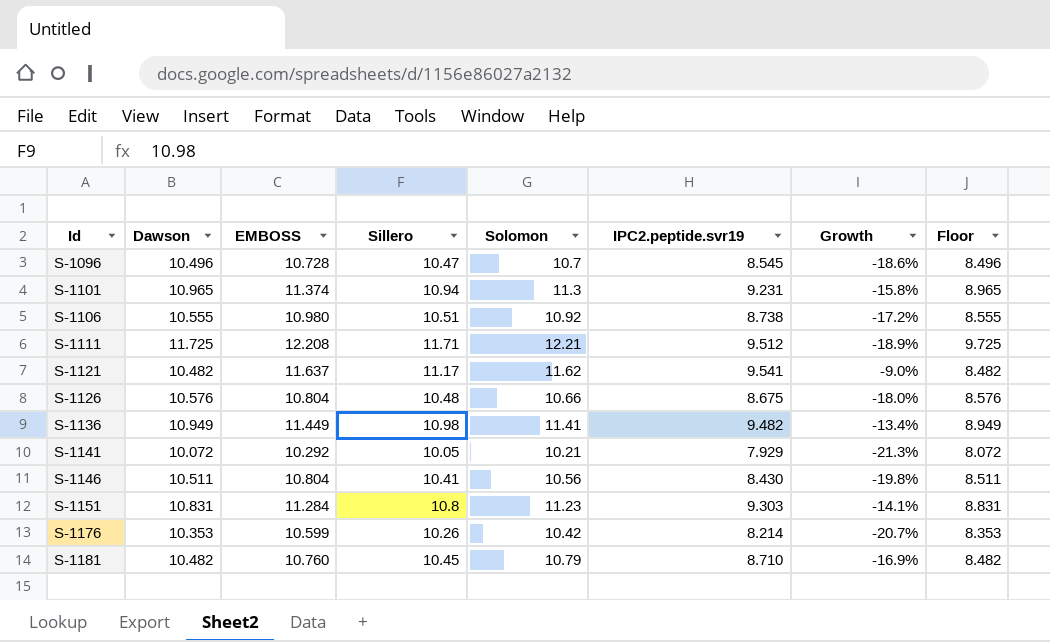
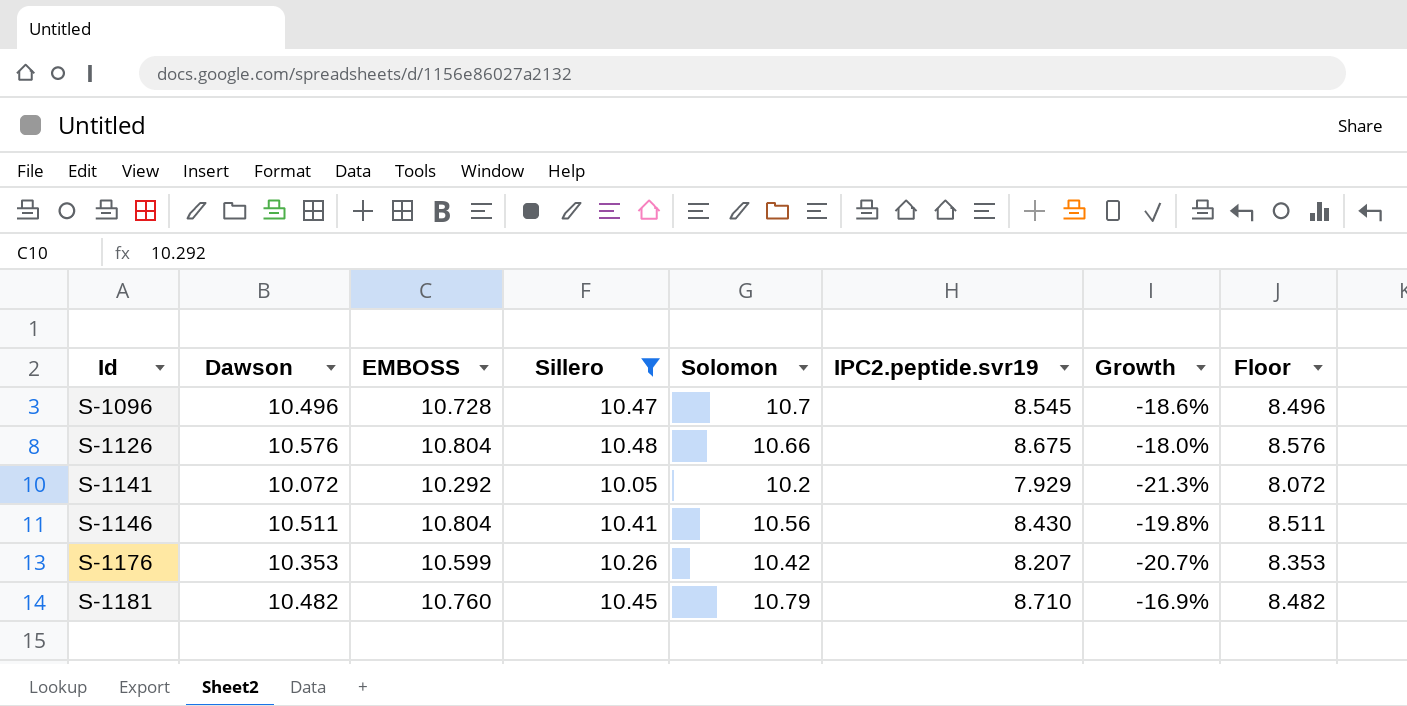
filter: none -> Sillero <= 10.48
S-1141 | Solomon: 10.21 -> 10.2
S-1176 | IPC2.peptide.svr19: 8.214 -> 8.207

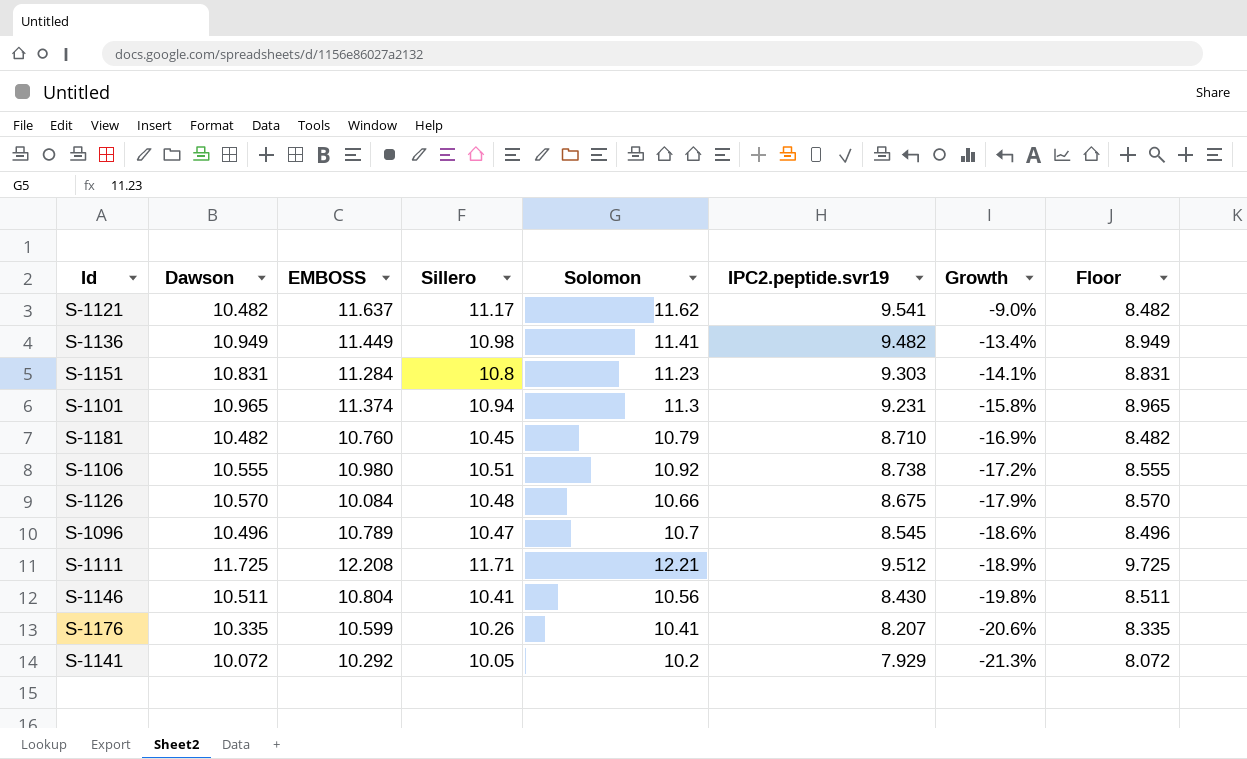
filter: Sillero <= 10.48 -> none
row order: Id ascending -> Growth descending
S-1126 | Dawson: 10.576 -> 10.570
S-1126 | EMBOSS: 10.804 -> 10.084
S-1126 | Growth: -18.0% -> -17.9%
S-1126 | Floor: 8.576 -> 8.570
S-1096 | EMBOSS: 10.728 -> 10.789
S-1176 | Dawson: 10.353 -> 10.335
S-1176 | Solomon: 10.42 -> 10.41
S-1176 | Growth: -20.7% -> -20.6%
S-1176 | Floor: 8.353 -> 8.335

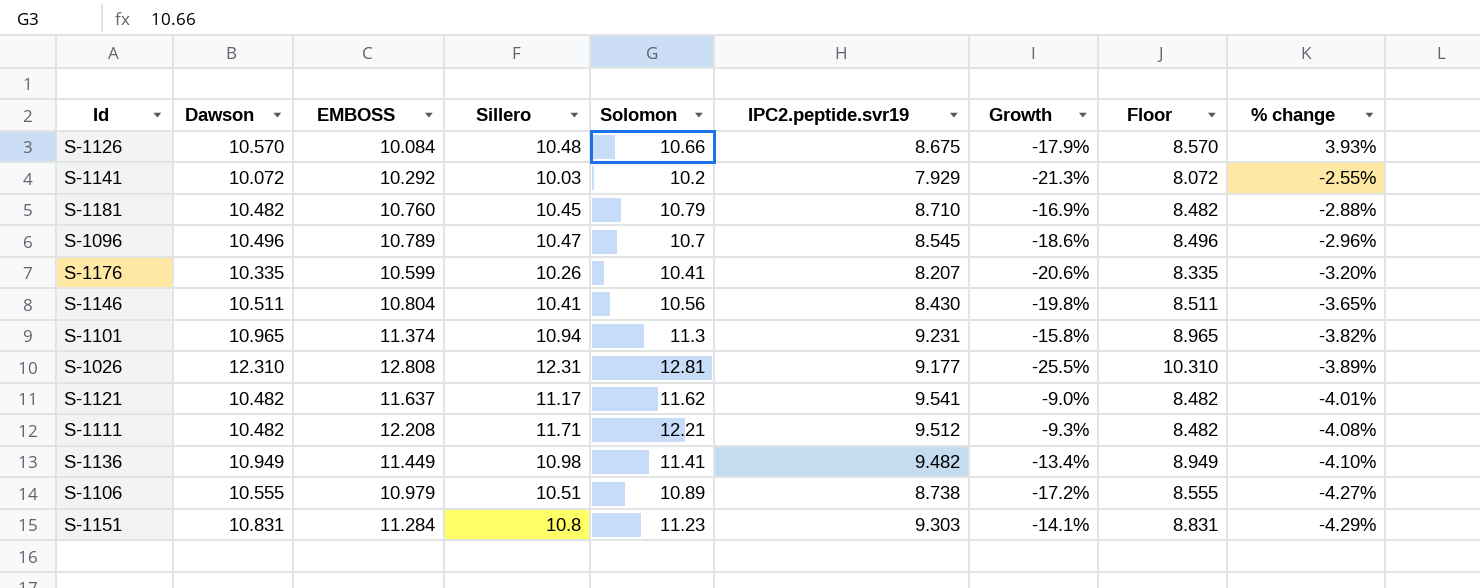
row order: Growth descending -> % change descending
column % change | formula: none -> ([Sillero] - [EMBOSS]) / [EMBOSS]
S-1141 | Sillero: 10.05 -> 10.03
row S-1026: none -> 12.310 | 12.808 | 12.31 | 12.81 | 9.177 | -25.5% | 10.310 | -3.89%
S-1111 | Dawson: 11.725 -> 10.482
S-1111 | Growth: -18.9% -> -9.3%
S-1111 | Floor: 9.725 -> 8.482
S-1106 | EMBOSS: 10.980 -> 10.979
S-1106 | Solomon: 10.92 -> 10.89

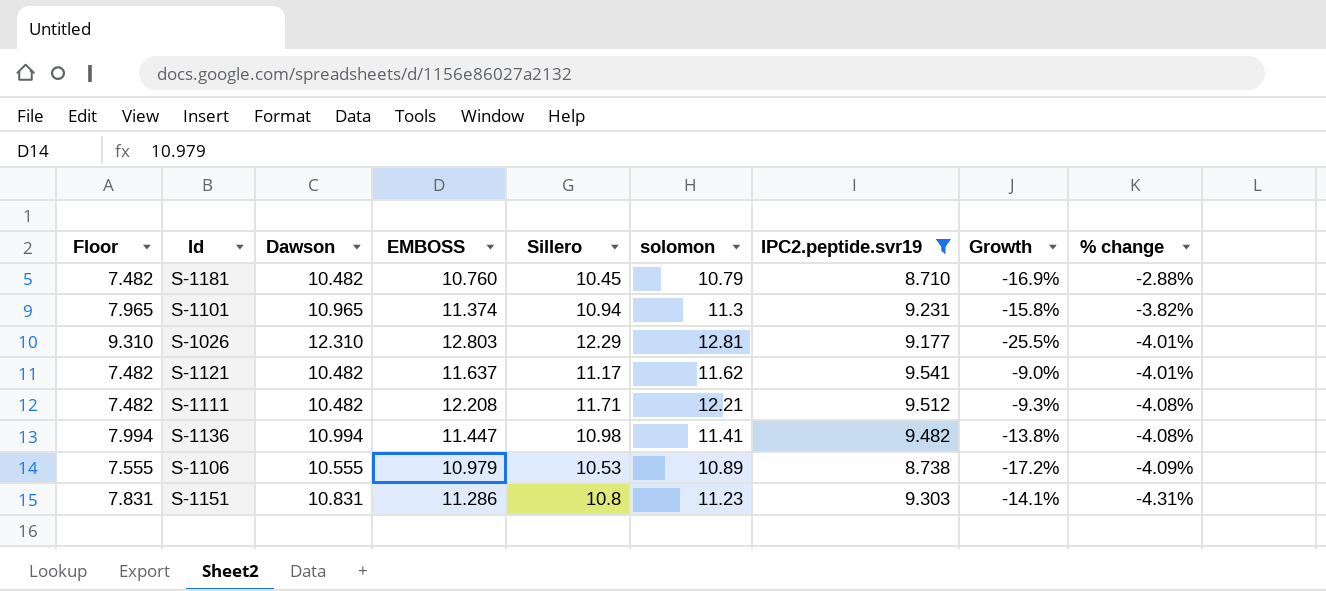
filter: none -> IPC2.peptide.svr19 >= 8.710
column Floor | formula: [Dawson] - 2 -> [Dawson] - 3
column Floor | position: 8 -> 1
column name: Solomon -> solomon
S-1026 | EMBOSS: 12.808 -> 12.803
S-1026 | Sillero: 12.31 -> 12.29
S-1026 | % change: -3.89% -> -4.01%
S-1136 | Dawson: 10.949 -> 10.994
S-1136 | EMBOSS: 11.449 -> 11.447
S-1136 | Growth: -13.4% -> -13.8%
S-1136 | % change: -4.10% -> -4.08%
S-1106 | Sillero: 10.51 -> 10.53
S-1106 | % change: -4.27% -> -4.09%
S-1151 | EMBOSS: 11.284 -> 11.286
S-1151 | % change: -4.29% -> -4.31%

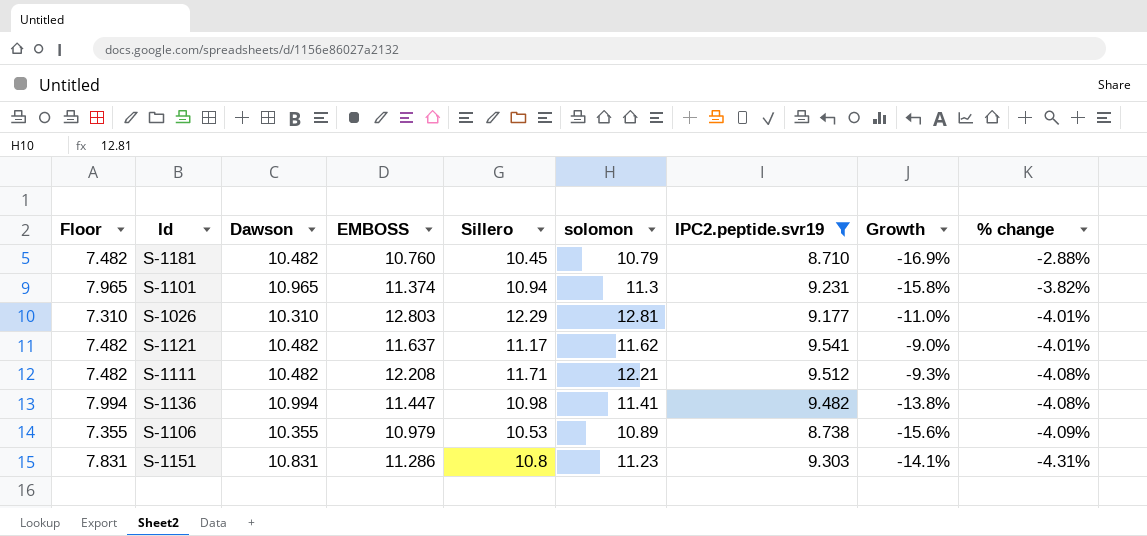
S-1026 | Floor: 9.310 -> 7.310
S-1026 | Dawson: 12.310 -> 10.310
S-1026 | Growth: -25.5% -> -11.0%
S-1106 | Floor: 7.555 -> 7.355
S-1106 | Dawson: 10.555 -> 10.355
S-1106 | Growth: -17.2% -> -15.6%

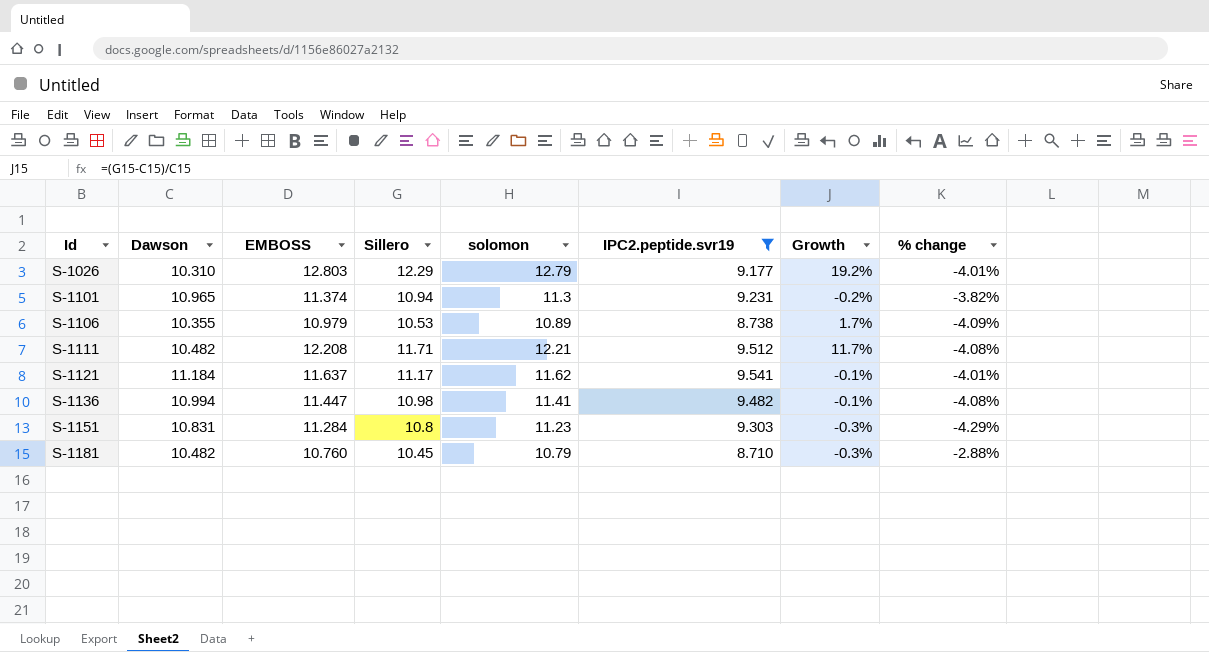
row order: % change descending -> Id ascending
column Floor | formula: [Dawson] - 3 -> none
column Growth | formula: ([IPC2.peptide.svr19] - [Dawson]) / [Dawson] -> ([Sillero] - [Dawson]) / [Dawson]
S-1026 | solomon: 12.81 -> 12.79
S-1121 | Dawson: 10.482 -> 11.184
S-1151 | EMBOSS: 11.286 -> 11.284
S-1151 | % change: -4.31% -> -4.29%

